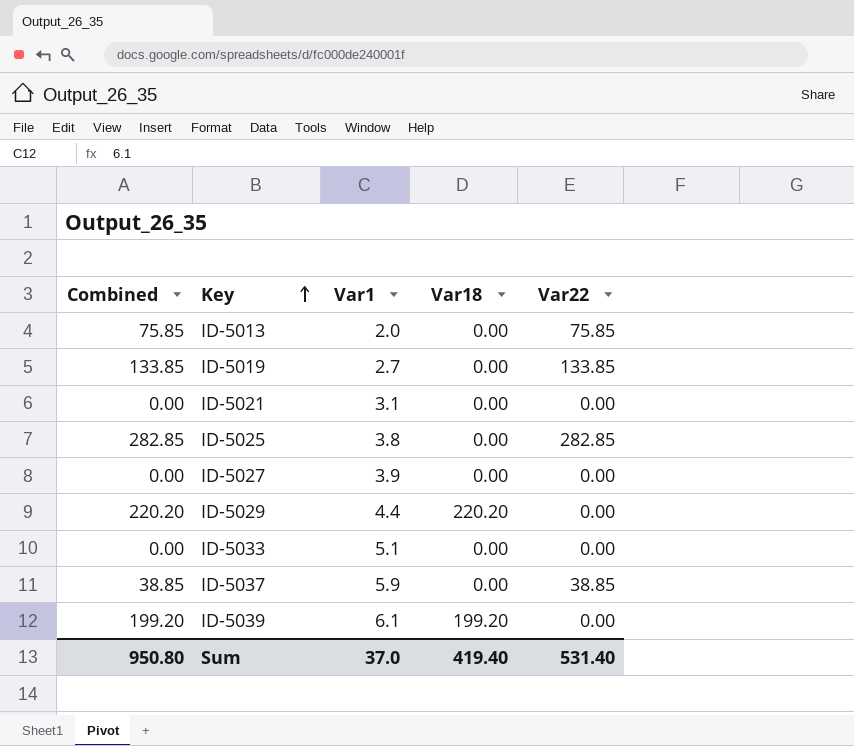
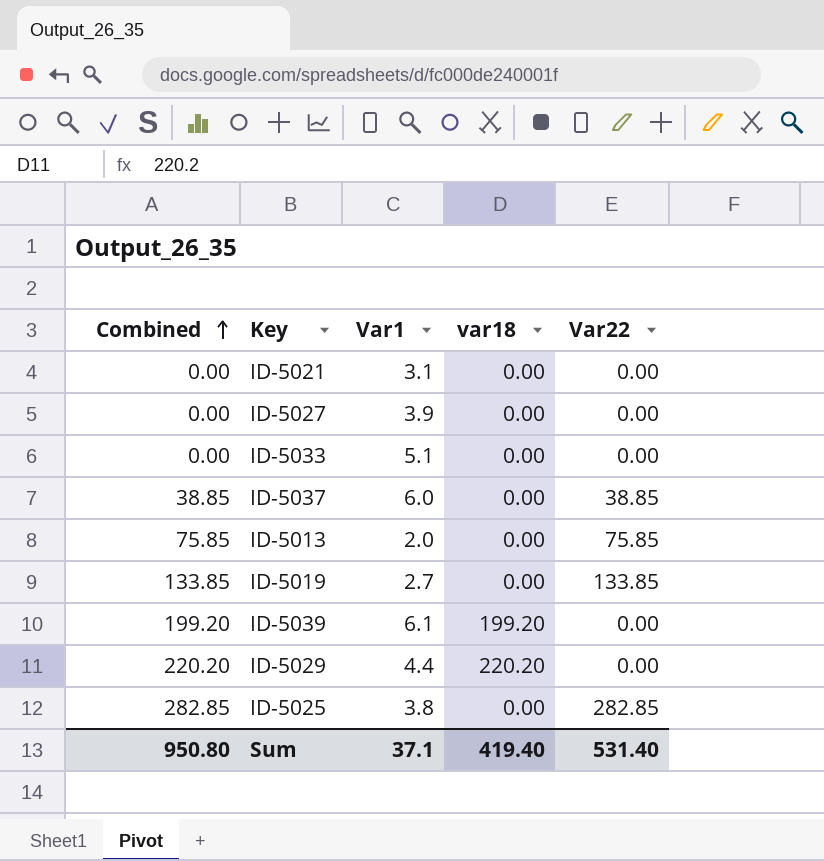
row order: Key ascending -> Combined ascending
column name: Var18 -> var18
ID-5037 | Var1: 5.9 -> 6.0
Sum | Var1: 37.0 -> 37.1

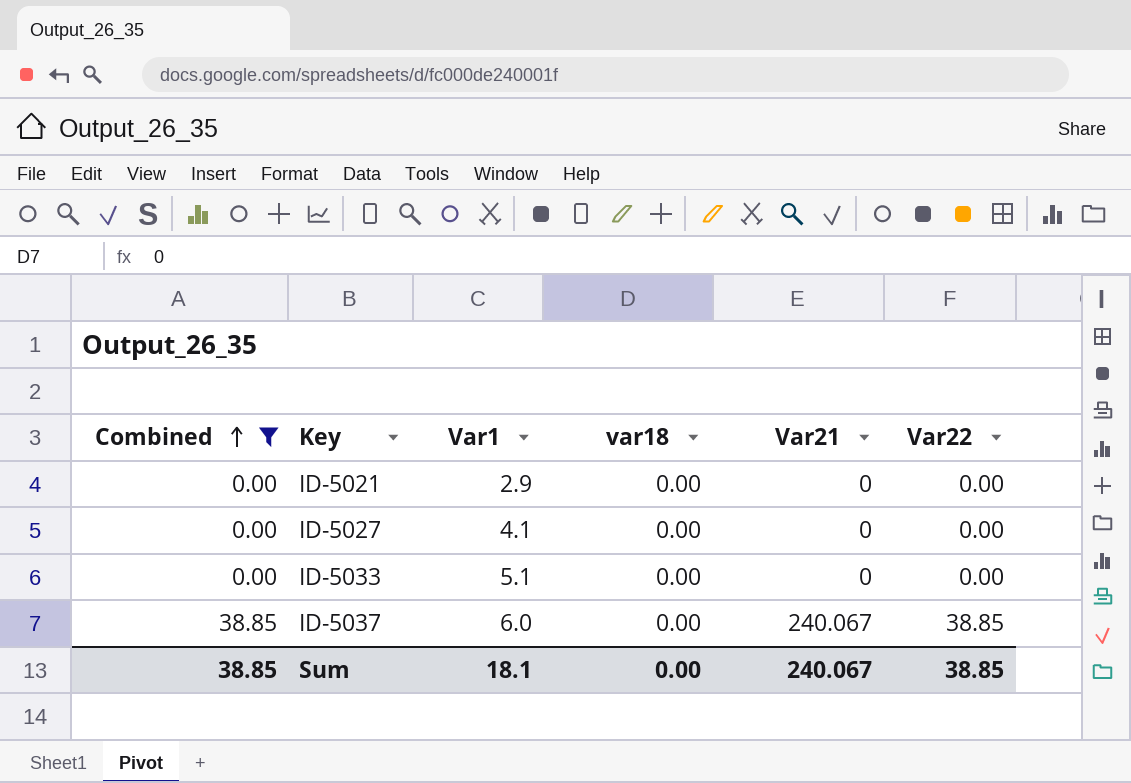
filter: none -> Combined <= 38.85
column Var21 | position: none -> 5
ID-5021 | Var1: 3.1 -> 2.9
ID-5027 | Var1: 3.9 -> 4.1
Sum | Combined: 950.80 -> 38.85
Sum | Var1: 37.1 -> 18.1
Sum | var18: 419.40 -> 0.00
Sum | Var22: 531.40 -> 38.85

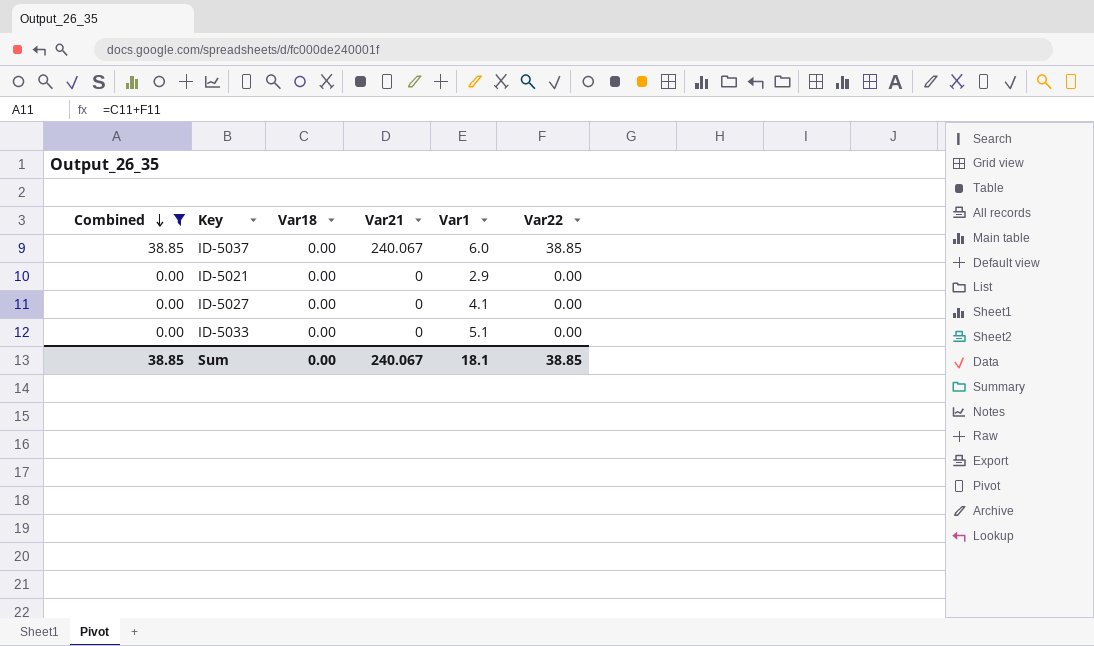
row order: Combined ascending -> Combined descending
column name: var18 -> Var18
column Var1 | position: 3 -> 5

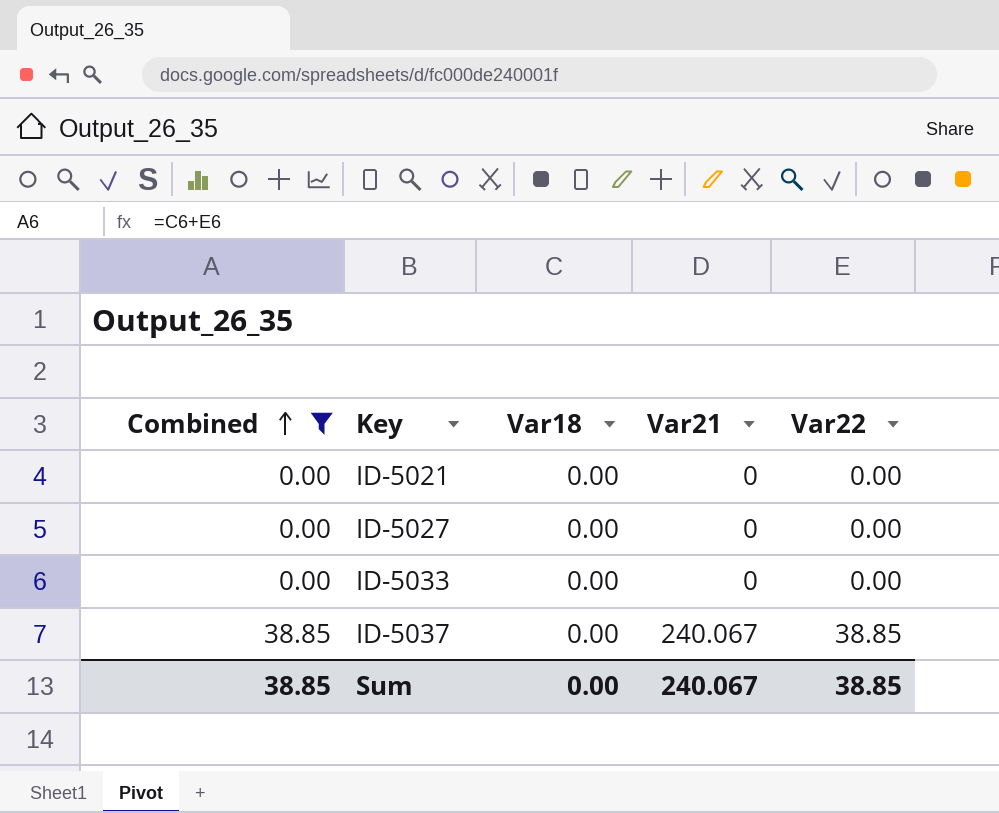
row order: Combined descending -> Combined ascending
column Var1 | position: 5 -> none

